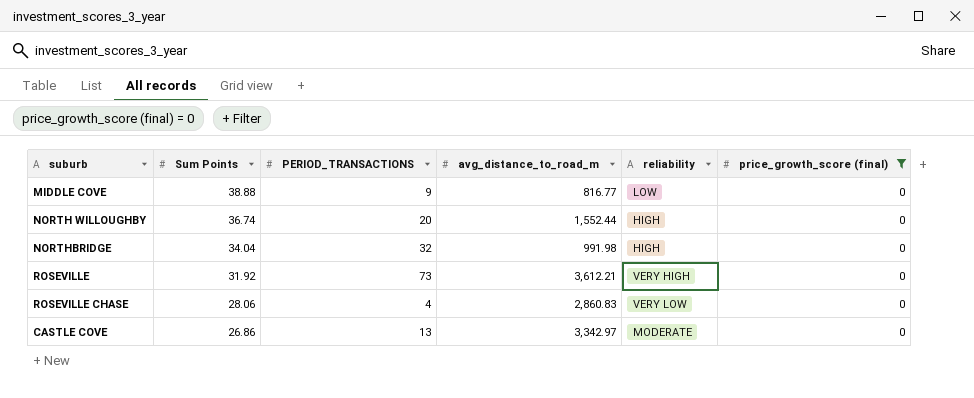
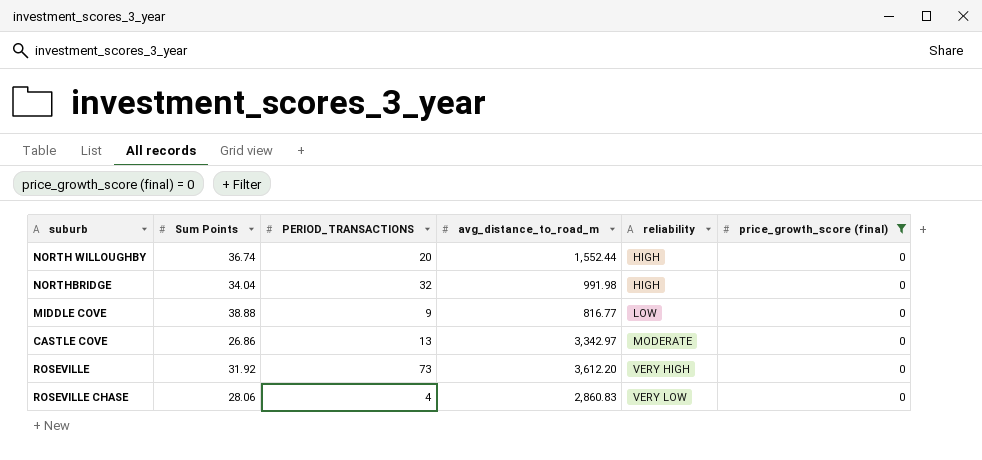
row order: Sum Points descending -> reliability ascending
ROSEVILLE | avg_distance_to_road_m: 3,612.21 -> 3,612.20

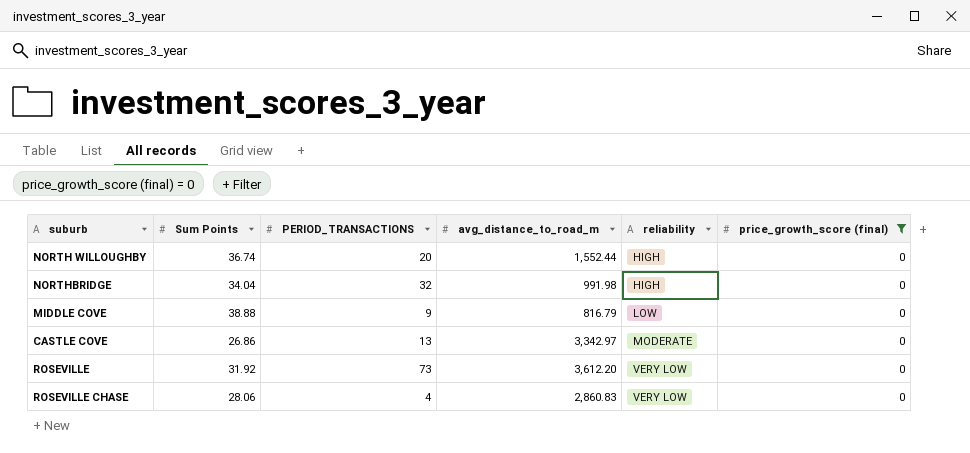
MIDDLE COVE | avg_distance_to_road_m: 816.77 -> 816.79
ROSEVILLE | reliability: VERY HIGH -> VERY LOW

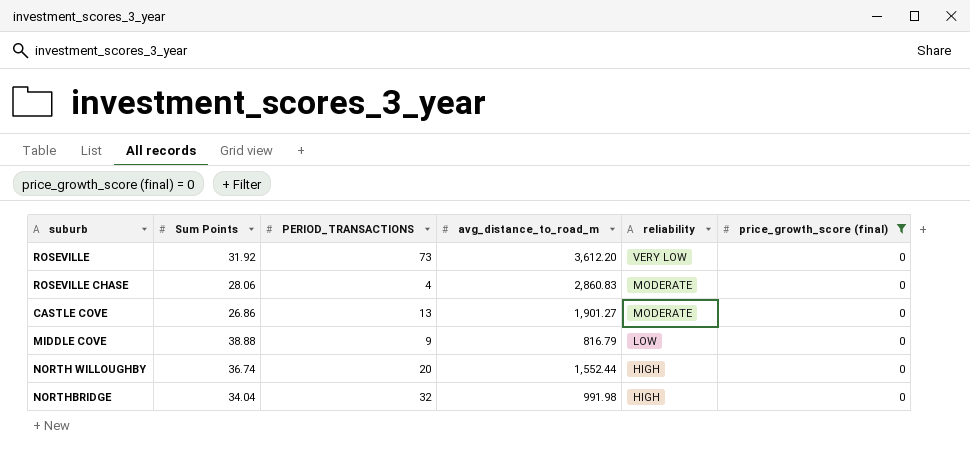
row order: reliability ascending -> reliability descending
ROSEVILLE CHASE | reliability: VERY LOW -> MODERATE
CASTLE COVE | avg_distance_to_road_m: 3,342.97 -> 1,901.27

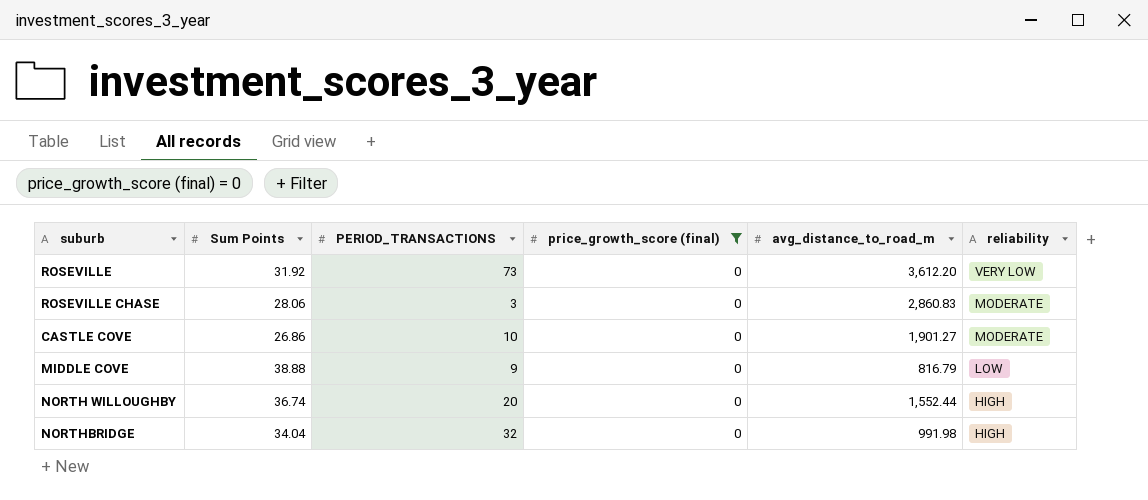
column price_growth_score (final) | position: 6 -> 4
ROSEVILLE CHASE | PERIOD_TRANSACTIONS: 4 -> 3
CASTLE COVE | PERIOD_TRANSACTIONS: 13 -> 10

